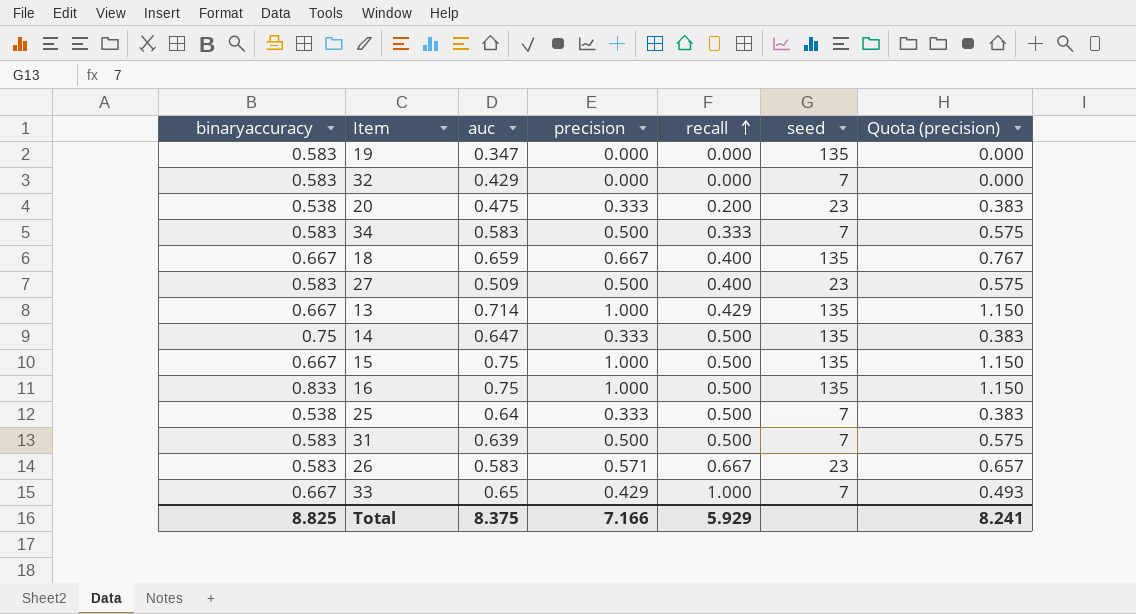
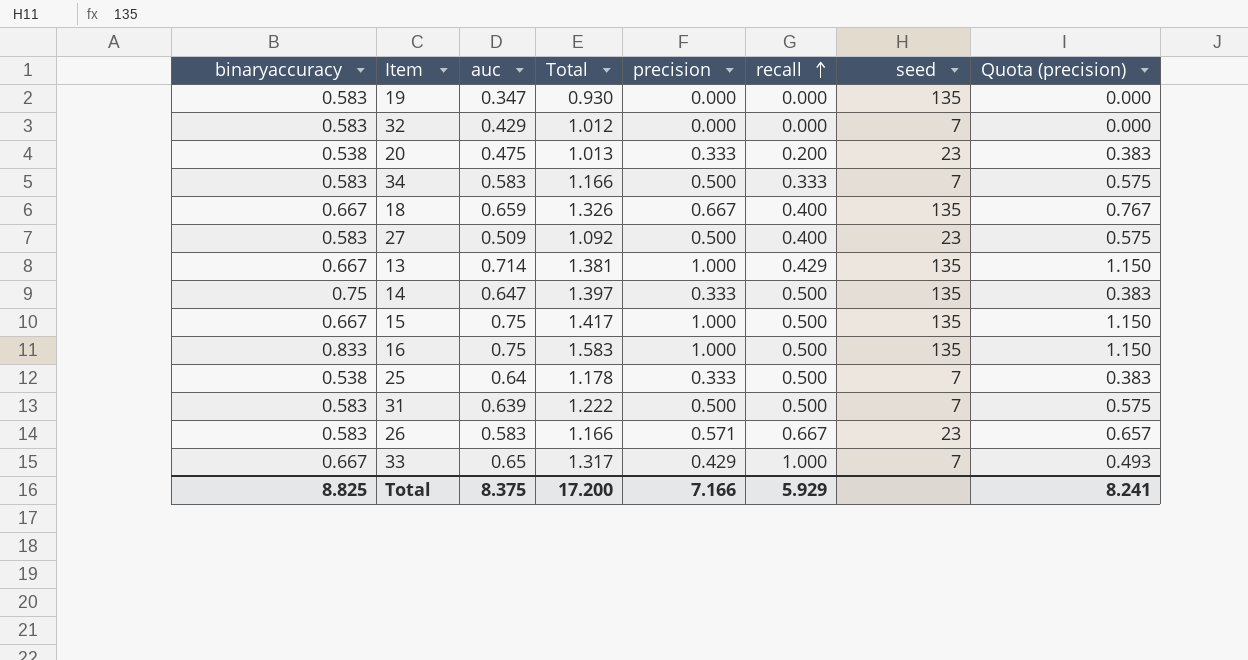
column Total | formula: none -> [binaryaccuracy] + [auc]

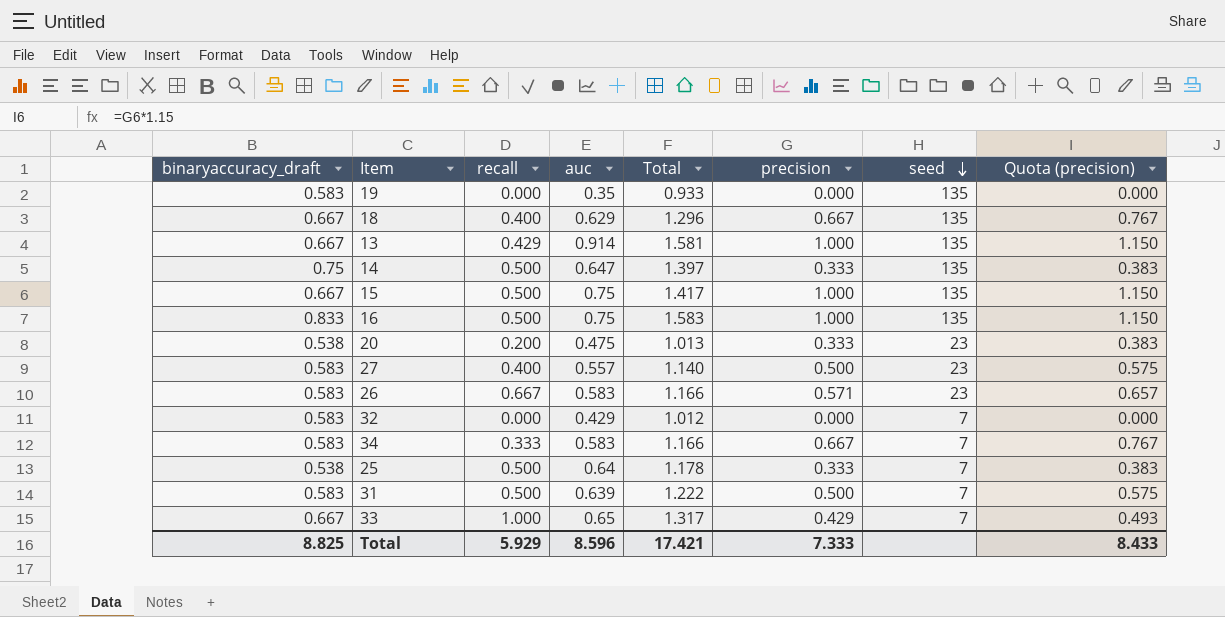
row order: recall ascending -> seed descending
column name: binaryaccuracy -> binaryaccuracy_draft
column recall | position: 6 -> 3
19 | auc: 0.347 -> 0.35
19 | Total: 0.930 -> 0.933
18 | auc: 0.659 -> 0.629
18 | Total: 1.326 -> 1.296
13 | auc: 0.714 -> 0.914
13 | Total: 1.381 -> 1.581
27 | auc: 0.509 -> 0.557
27 | Total: 1.092 -> 1.140
34 | precision: 0.500 -> 0.667
34 | Quota (precision): 0.575 -> 0.767
Total | auc: 8.375 -> 8.596
Total | Total: 17.200 -> 17.421
Total | precision: 7.166 -> 7.333
Total | Quota (precision): 8.241 -> 8.433

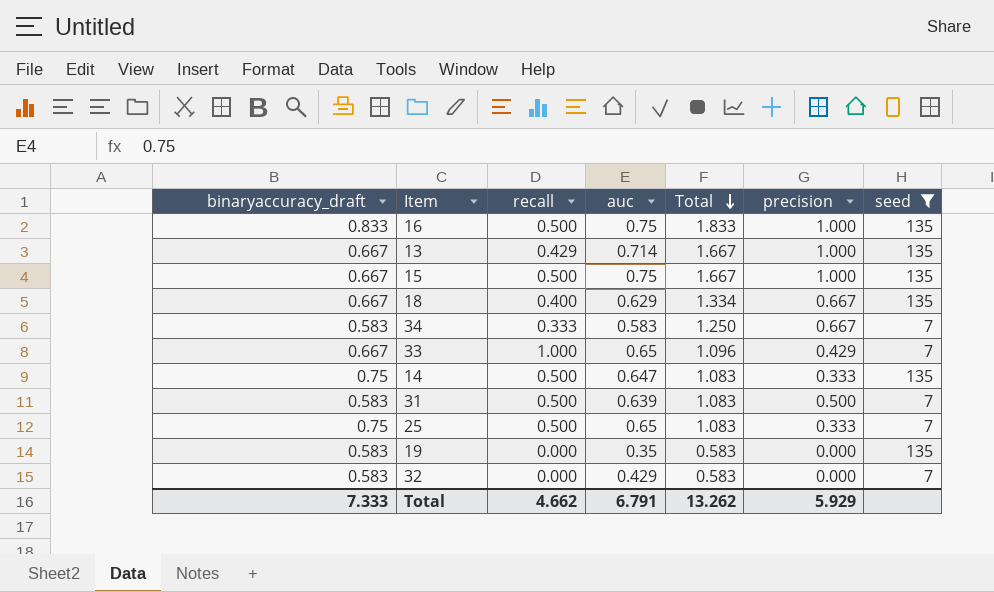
filter: none -> seed != 23
row order: seed descending -> Total descending
column Quota (precision) | formula: [precision] * 1.15 -> none
column Total | formula: [binaryaccuracy_draft] + [auc] -> [binaryaccuracy_draft] + [precision]
13 | auc: 0.914 -> 0.714
25 | binaryaccuracy_draft: 0.538 -> 0.75
25 | auc: 0.64 -> 0.65
Total | binaryaccuracy_draft: 8.825 -> 7.333
Total | recall: 5.929 -> 4.662
Total | auc: 8.596 -> 6.791
Total | Total: 17.421 -> 13.262
Total | precision: 7.333 -> 5.929

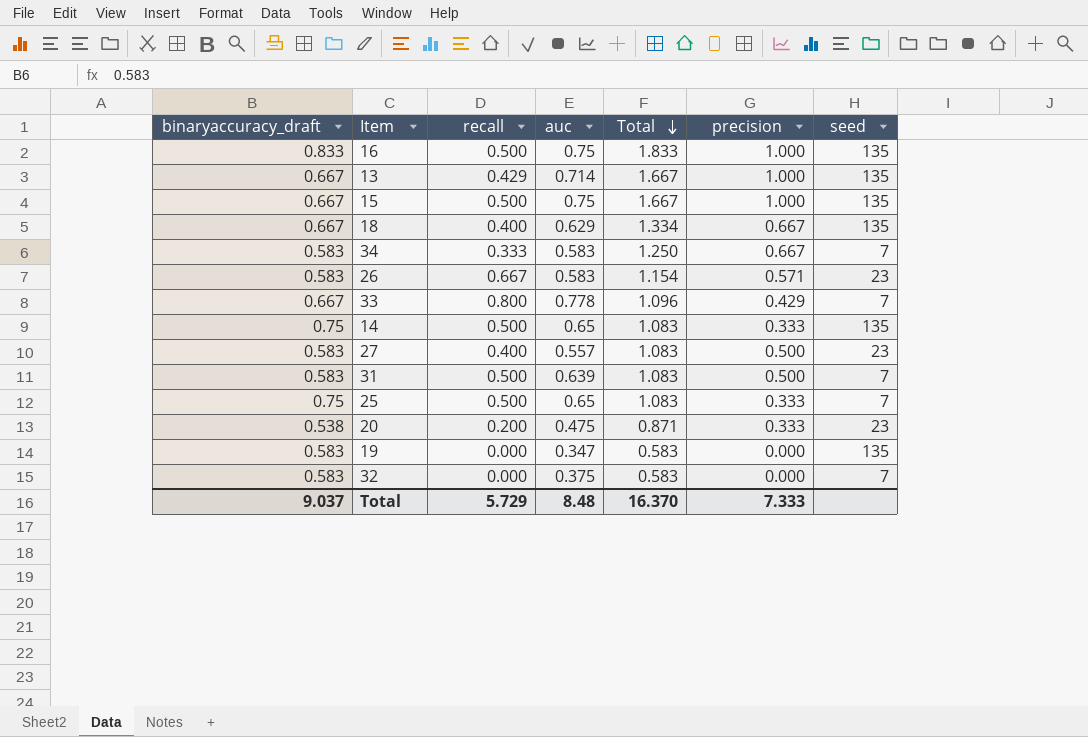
filter: seed != 23 -> none
33 | recall: 1.000 -> 0.800
33 | auc: 0.65 -> 0.778
14 | auc: 0.647 -> 0.65
19 | auc: 0.35 -> 0.347
32 | auc: 0.429 -> 0.375
Total | binaryaccuracy_draft: 7.333 -> 9.037
Total | recall: 4.662 -> 5.729
Total | auc: 6.791 -> 8.48
Total | Total: 13.262 -> 16.370
Total | precision: 5.929 -> 7.333

